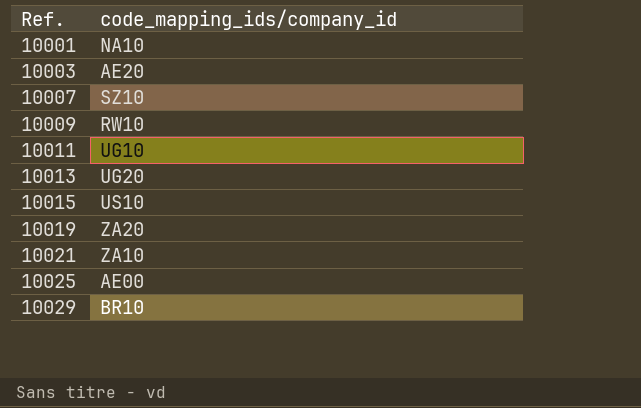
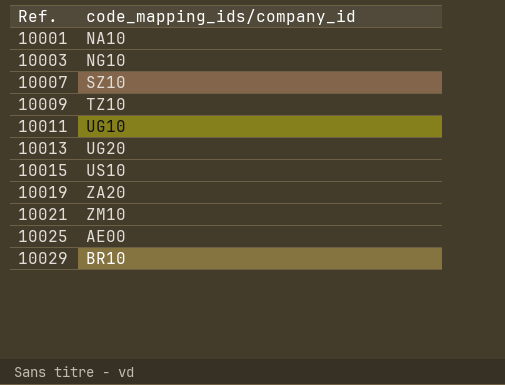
10003 | code_mapping_ids/company_id: AE20 -> NG10
10009 | code_mapping_ids/company_id: RW10 -> TZ10
10021 | code_mapping_ids/company_id: ZA10 -> ZM10

